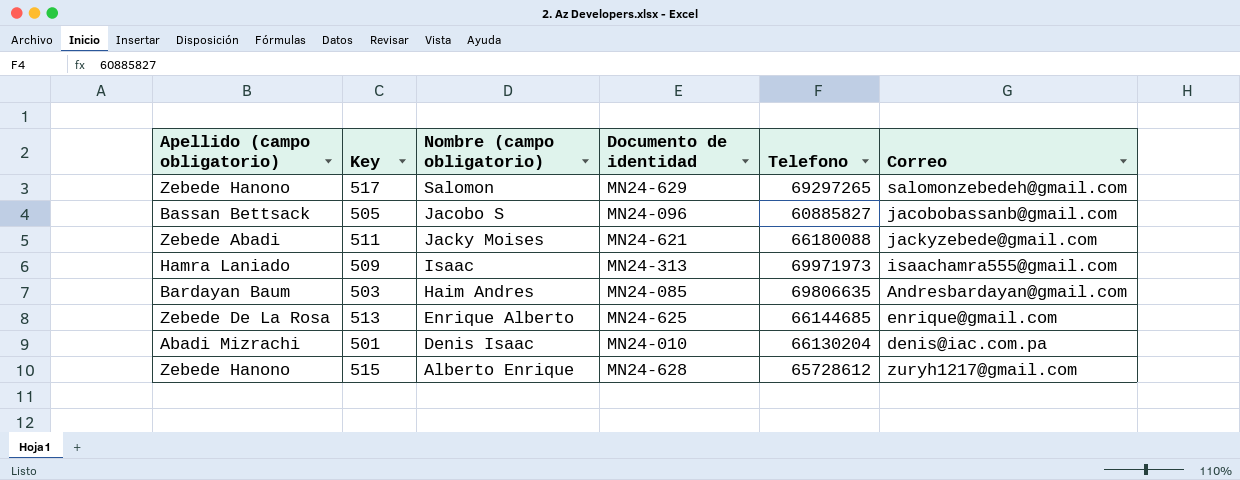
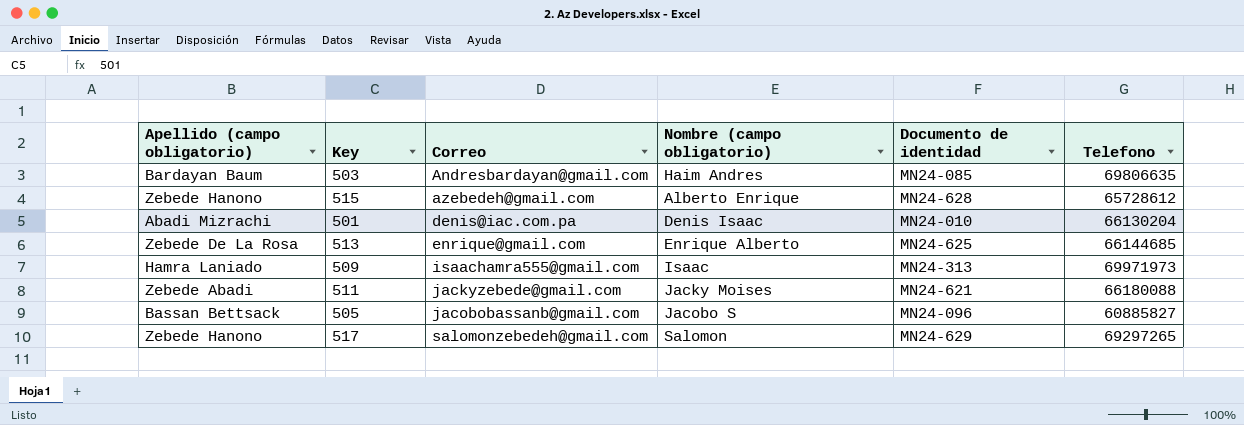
row order: Nombre (campo obligatorio) descending -> Correo ascending
column Correo | position: 6 -> 3
515 | Correo: zuryh1217@gmail.com -> azebedeh@gmail.com

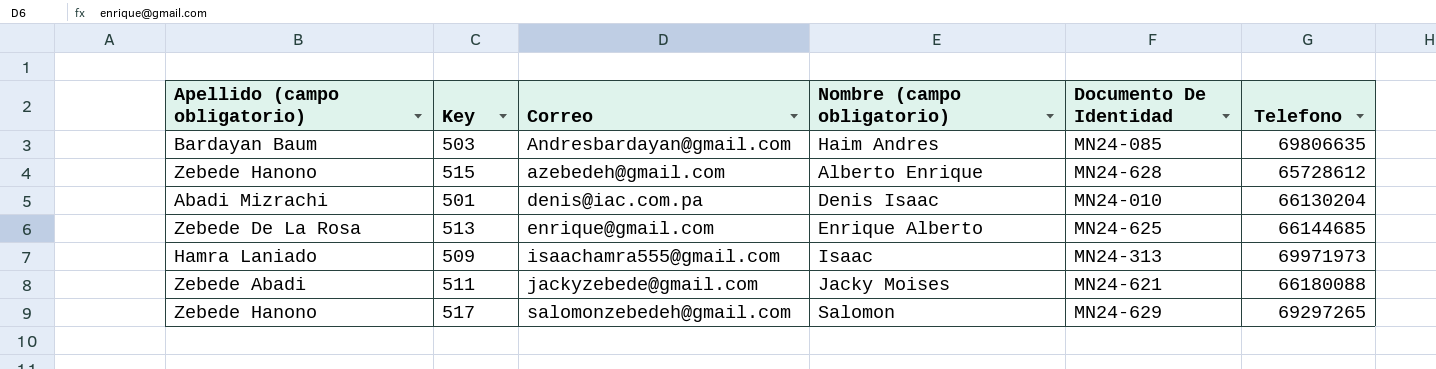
column name: Documento de identidad -> Documento De Identidad
row 505: Bassan Bettsack | jacobobassanb@gmail.com | Jacobo S | MN24-096 | 60885827 -> none

